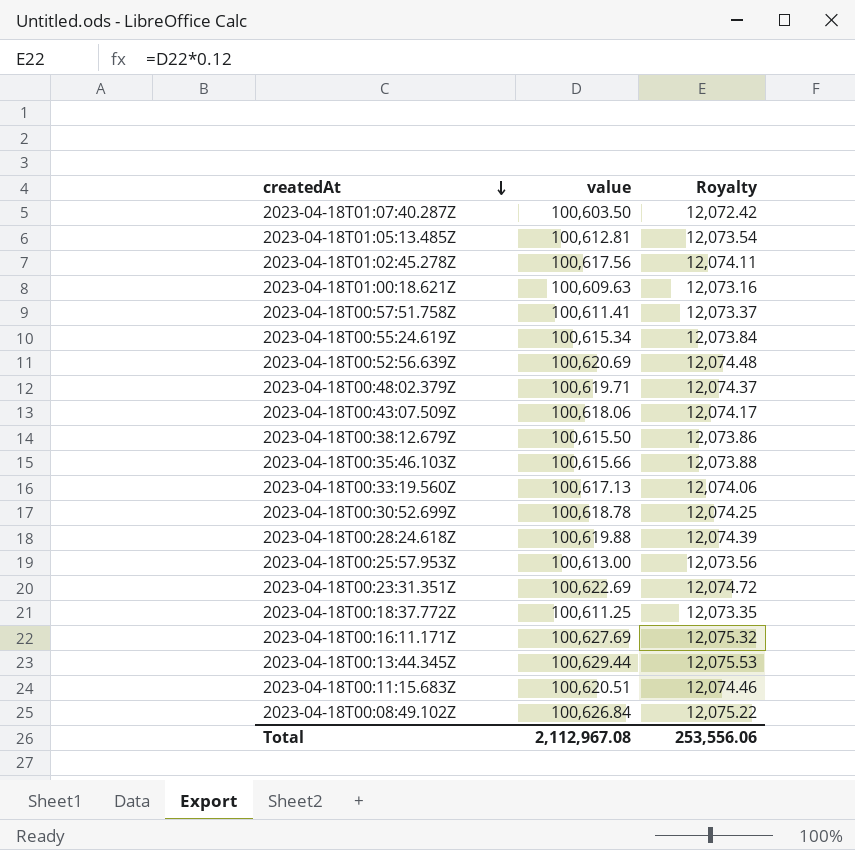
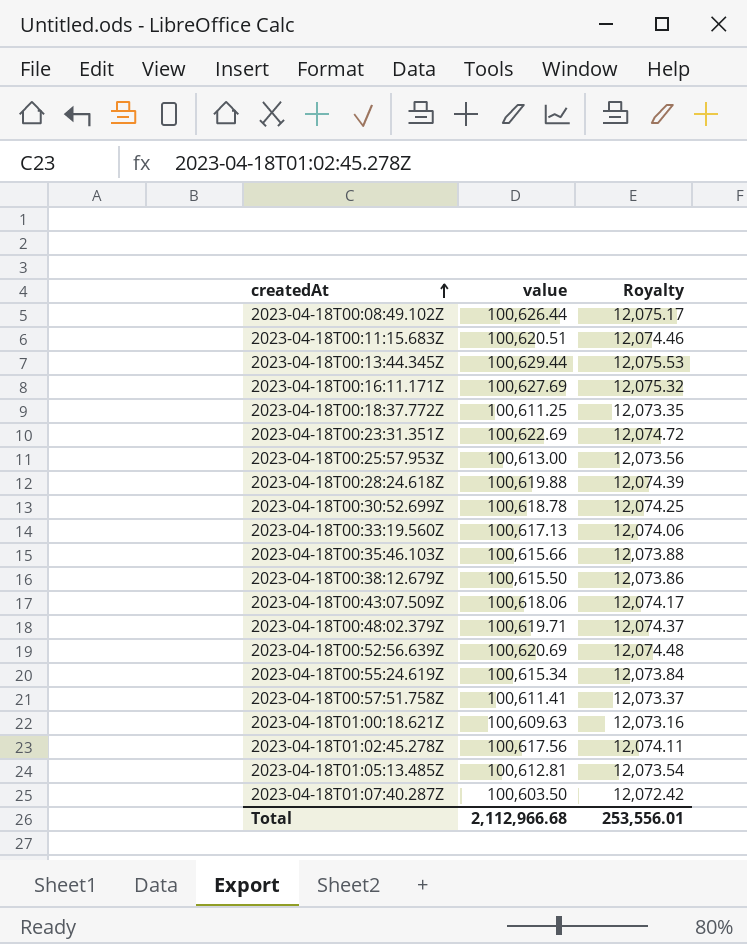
row order: createdAt descending -> createdAt ascending
2023-04-18T00:08:49.102Z | value: 100,626.84 -> 100,626.44
2023-04-18T00:08:49.102Z | Royalty: 12,075.22 -> 12,075.17
Total | value: 2,112,967.08 -> 2,112,966.68
Total | Royalty: 253,556.06 -> 253,556.01

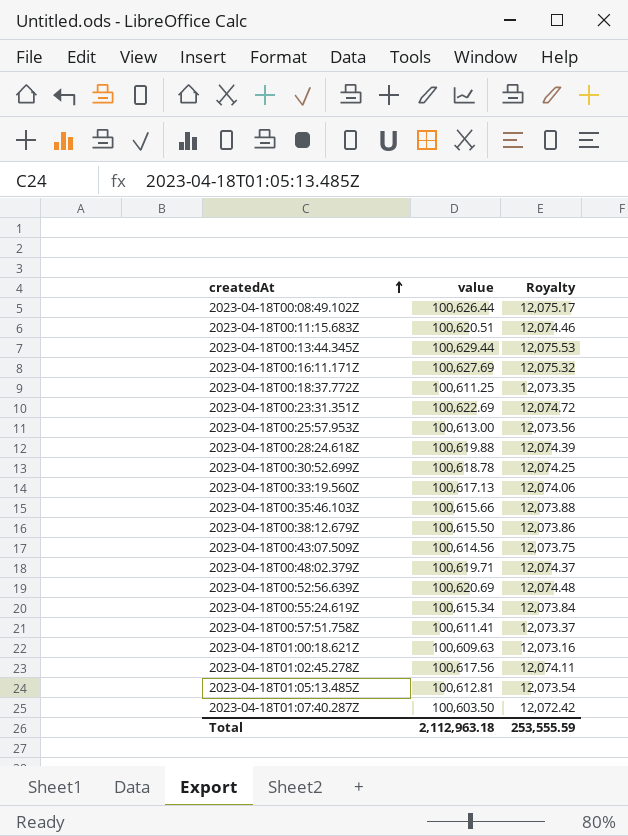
2023-04-18T00:43:07.509Z | value: 100,618.06 -> 100,614.56
2023-04-18T00:43:07.509Z | Royalty: 12,074.17 -> 12,073.75
Total | value: 2,112,966.68 -> 2,112,963.18
Total | Royalty: 253,556.01 -> 253,555.59

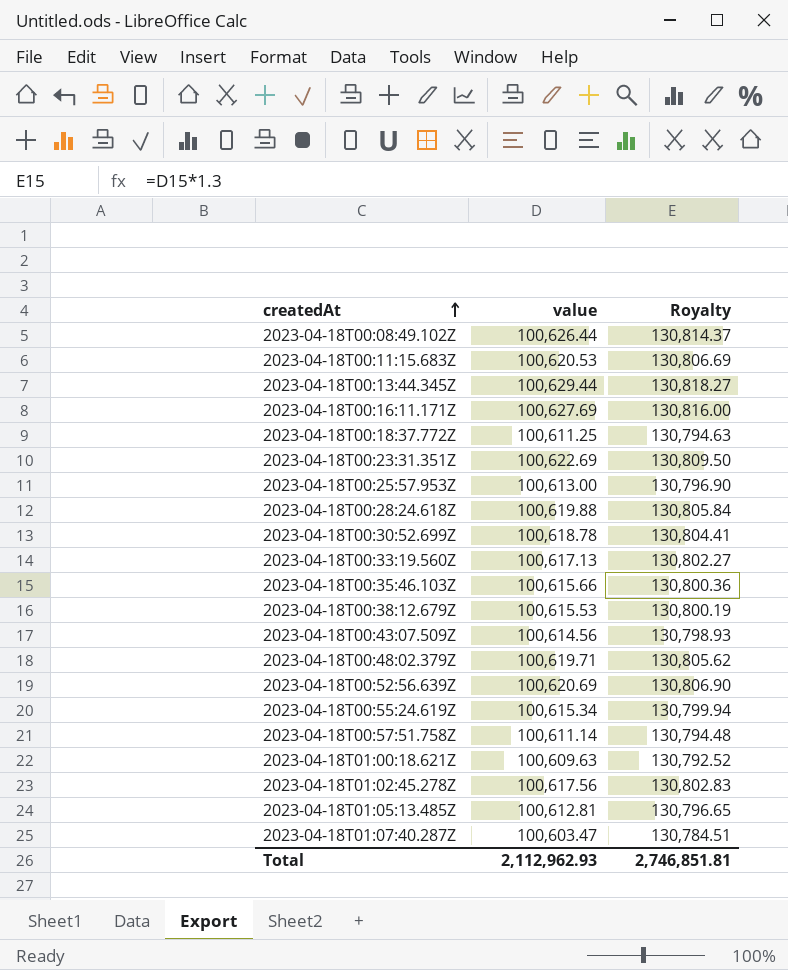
column Royalty | formula: [value] * 0.12 -> [value] * 1.3
2023-04-18T00:11:15.683Z | value: 100,620.51 -> 100,620.53
2023-04-18T00:38:12.679Z | value: 100,615.50 -> 100,615.53
2023-04-18T00:57:51.758Z | value: 100,611.41 -> 100,611.14
2023-04-18T01:07:40.287Z | value: 100,603.50 -> 100,603.47
Total | value: 2,112,963.18 -> 2,112,962.93
Total | Royalty: 253,555.59 -> 2,746,851.81

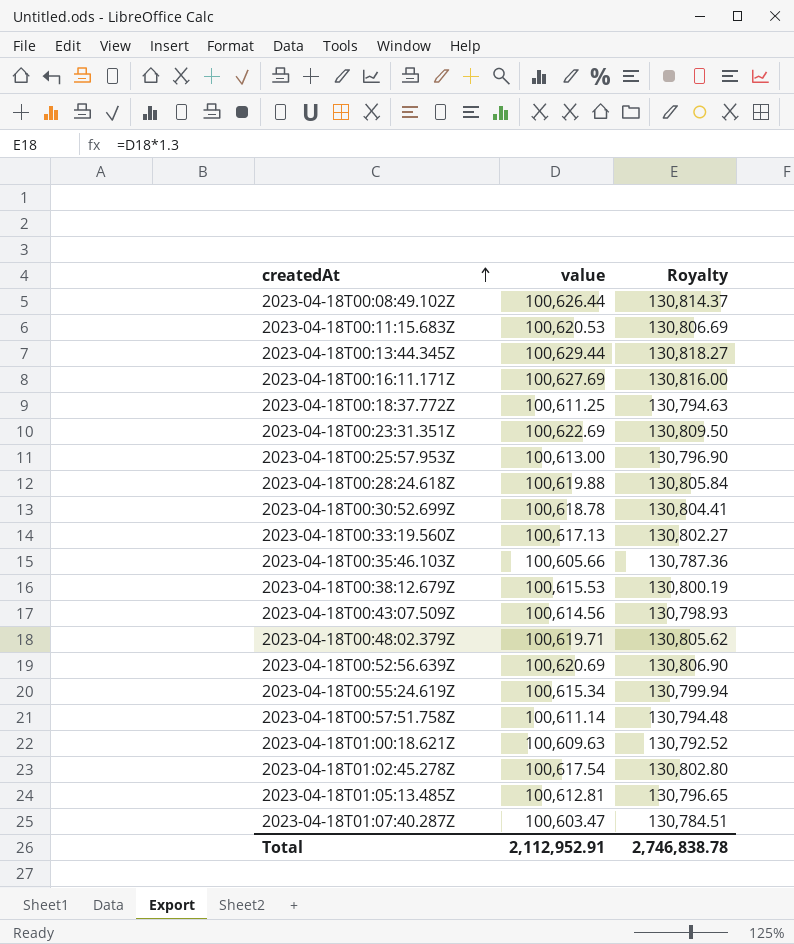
2023-04-18T00:35:46.103Z | value: 100,615.66 -> 100,605.66
2023-04-18T00:35:46.103Z | Royalty: 130,800.36 -> 130,787.36
2023-04-18T01:02:45.278Z | value: 100,617.56 -> 100,617.54
2023-04-18T01:02:45.278Z | Royalty: 130,802.83 -> 130,802.80
Total | value: 2,112,962.93 -> 2,112,952.91
Total | Royalty: 2,746,851.81 -> 2,746,838.78

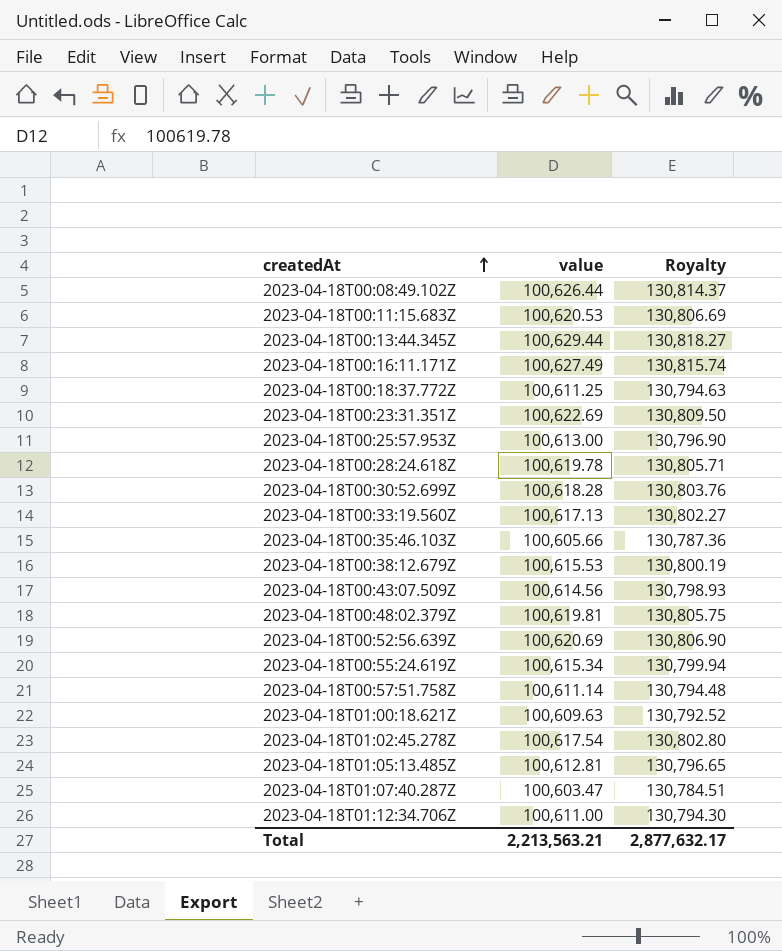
2023-04-18T00:16:11.171Z | value: 100,627.69 -> 100,627.49
2023-04-18T00:16:11.171Z | Royalty: 130,816.00 -> 130,815.74
2023-04-18T00:28:24.618Z | value: 100,619.88 -> 100,619.78
2023-04-18T00:28:24.618Z | Royalty: 130,805.84 -> 130,805.71
2023-04-18T00:30:52.699Z | value: 100,618.78 -> 100,618.28
2023-04-18T00:30:52.699Z | Royalty: 130,804.41 -> 130,803.76
2023-04-18T00:48:02.379Z | value: 100,619.71 -> 100,619.81
2023-04-18T00:48:02.379Z | Royalty: 130,805.62 -> 130,805.75
row 2023-04-18T01:12:34.706Z: none -> 100,611.00 | 130,794.30
Total | value: 2,112,952.91 -> 2,213,563.21
Total | Royalty: 2,746,838.78 -> 2,877,632.17

